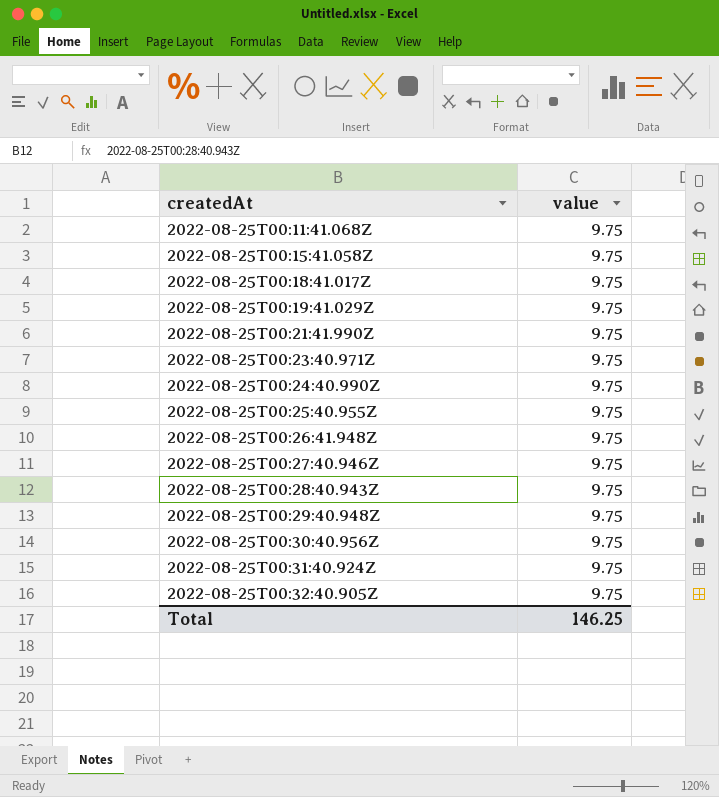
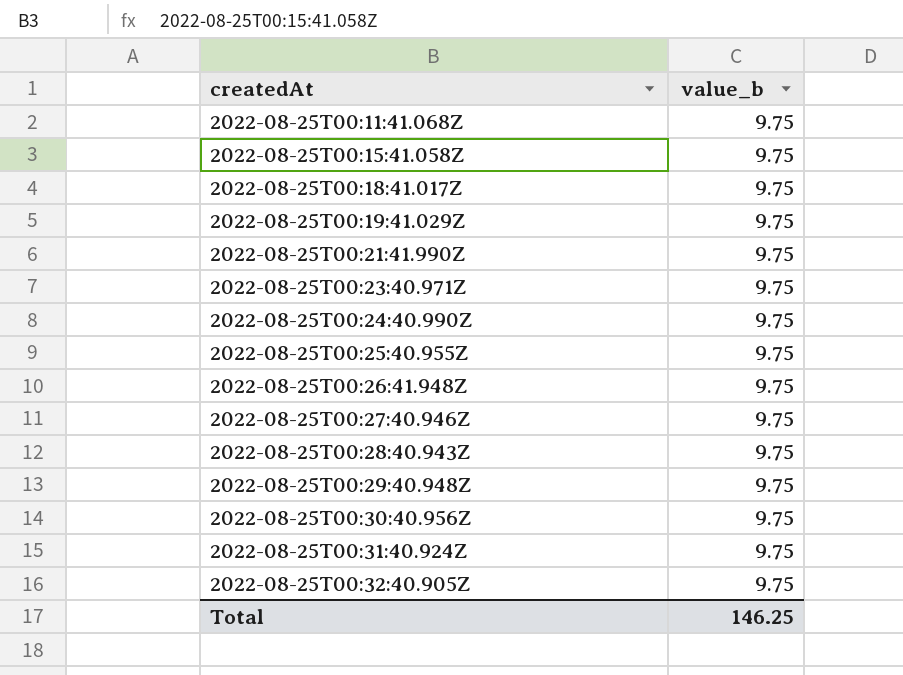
column name: value -> value_b

